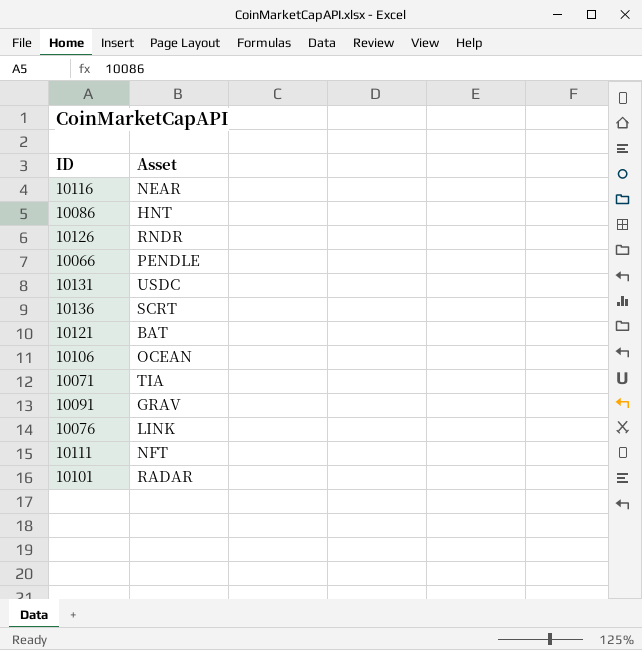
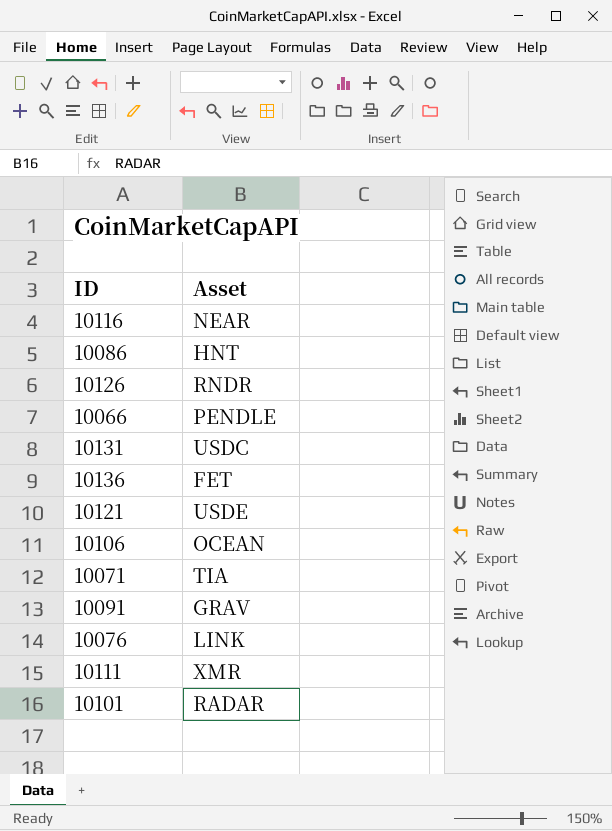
10136 | Asset: SCRT -> FET
10121 | Asset: BAT -> USDE
10111 | Asset: NFT -> XMR

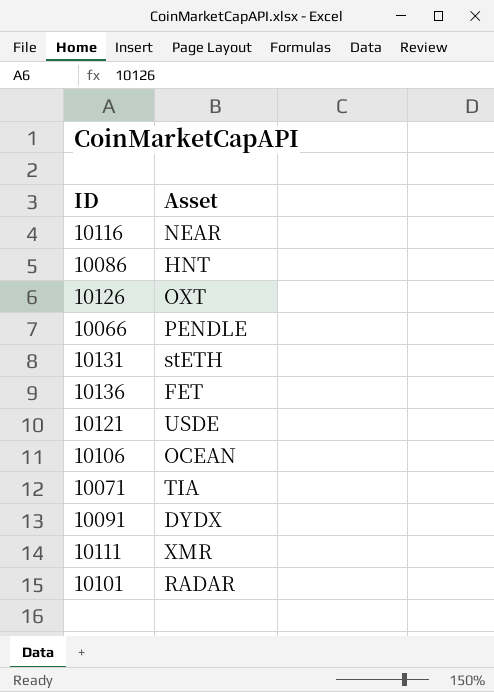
row 10076: LINK -> none
10126 | Asset: RNDR -> OXT
10131 | Asset: USDC -> stETH
10091 | Asset: GRAV -> DYDX

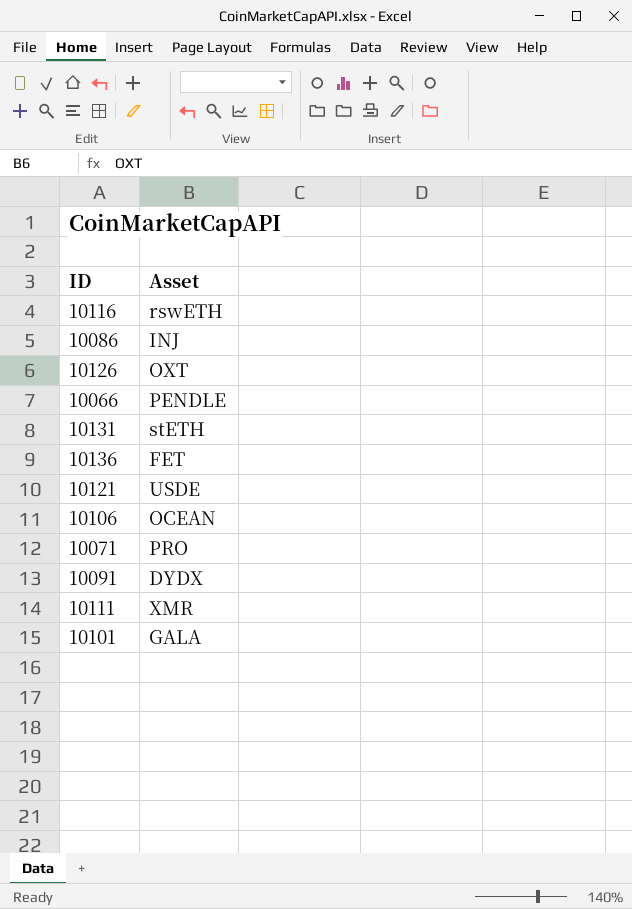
10116 | Asset: NEAR -> rswETH
10086 | Asset: HNT -> INJ
10071 | Asset: TIA -> PRO
10101 | Asset: RADAR -> GALA

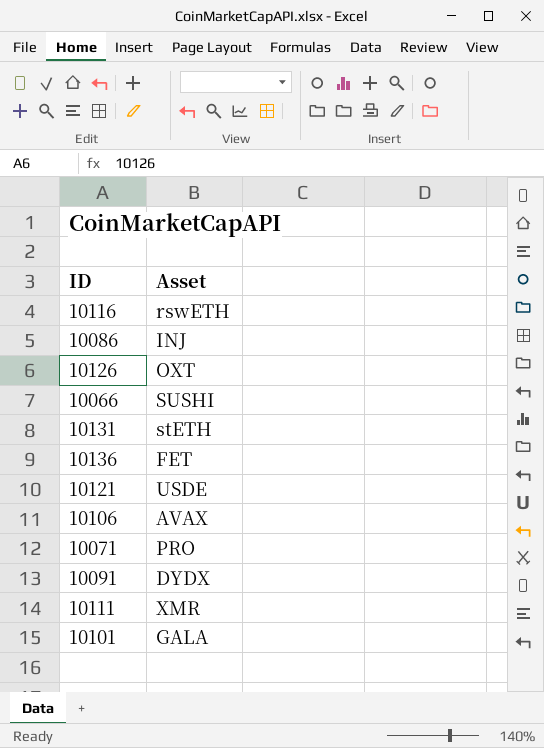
10066 | Asset: PENDLE -> SUSHI
10106 | Asset: OCEAN -> AVAX

